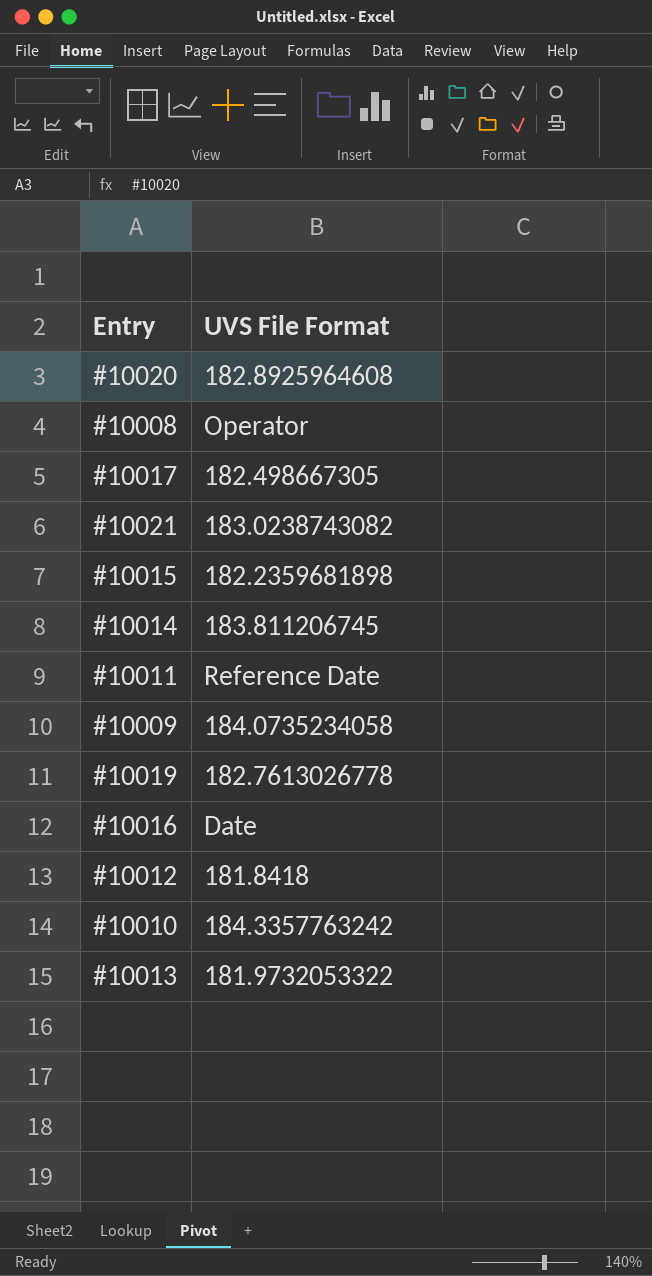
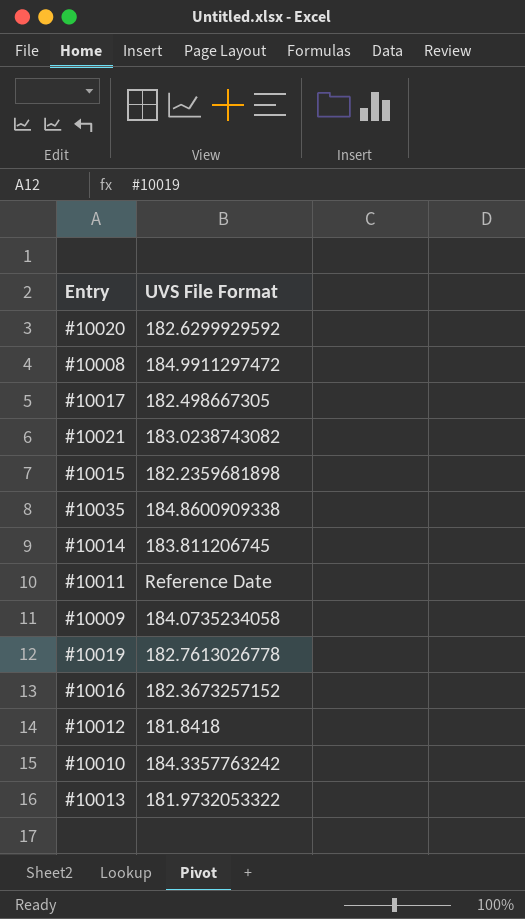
#10020 | UVS File Format: 182.8925964608 -> 182.6299929592
#10008 | UVS File Format: Operator -> 184.9911297472
row #10035: none -> 184.8600909338
#10016 | UVS File Format: Date -> 182.3673257152

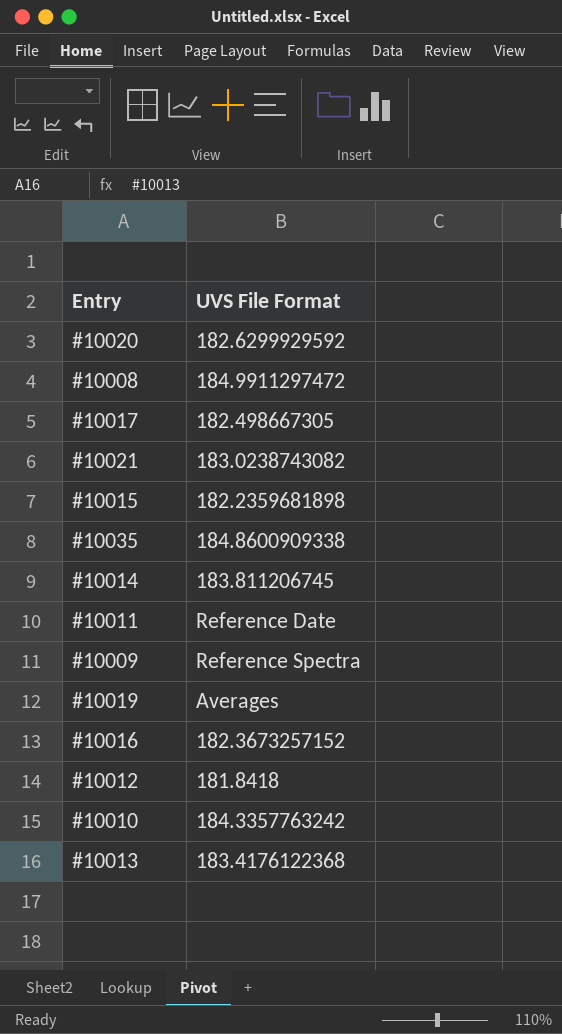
#10009 | UVS File Format: 184.0735234058 -> Reference Spectra
#10019 | UVS File Format: 182.7613026778 -> Averages
#10013 | UVS File Format: 181.9732053322 -> 183.4176122368

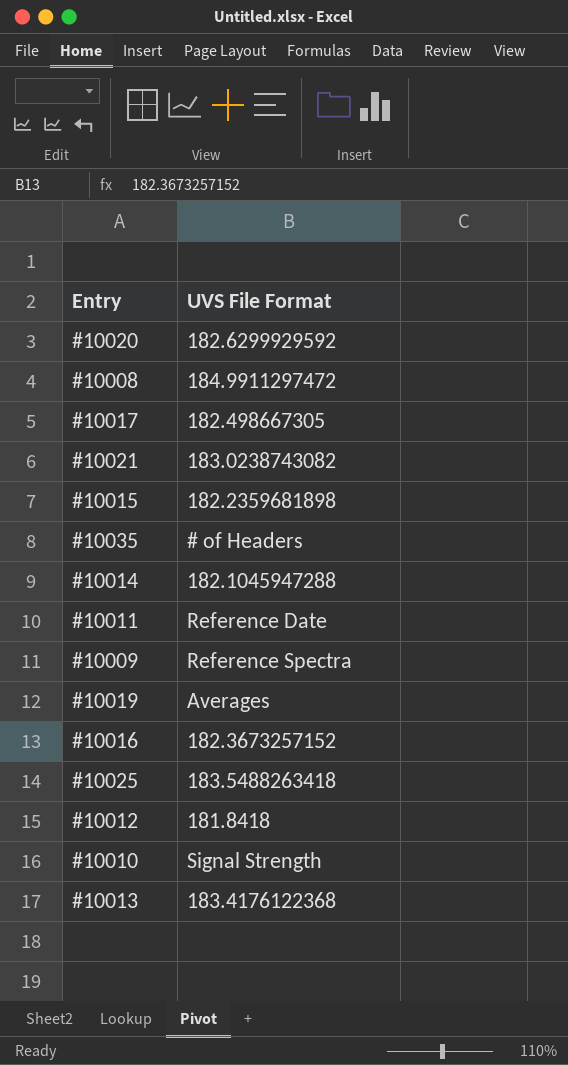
#10035 | UVS File Format: 184.8600909338 -> # of Headers
#10014 | UVS File Format: 183.811206745 -> 182.1045947288
row #10025: none -> 183.5488263418
#10010 | UVS File Format: 184.3357763242 -> Signal Strength

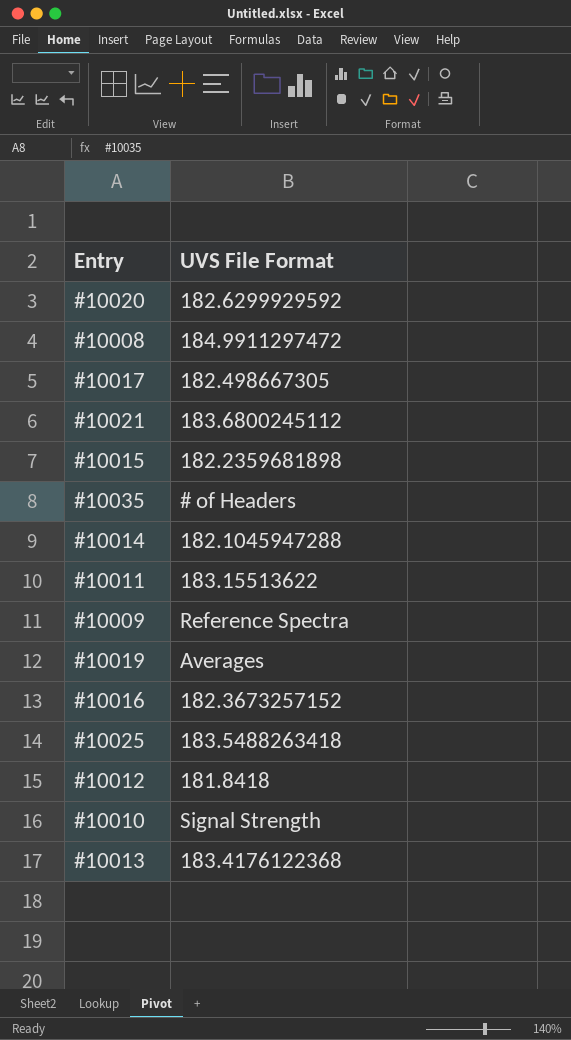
#10021 | UVS File Format: 183.0238743082 -> 183.6800245112
#10011 | UVS File Format: Reference Date -> 183.15513622

